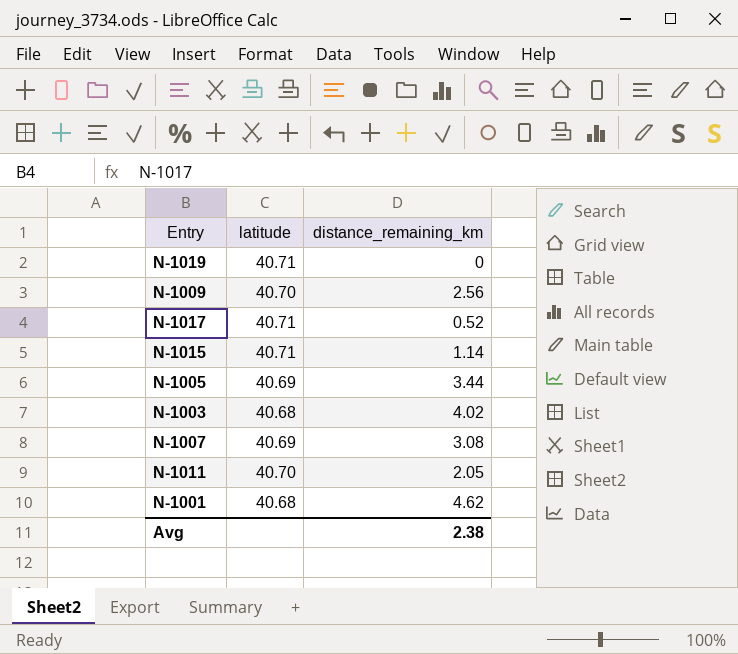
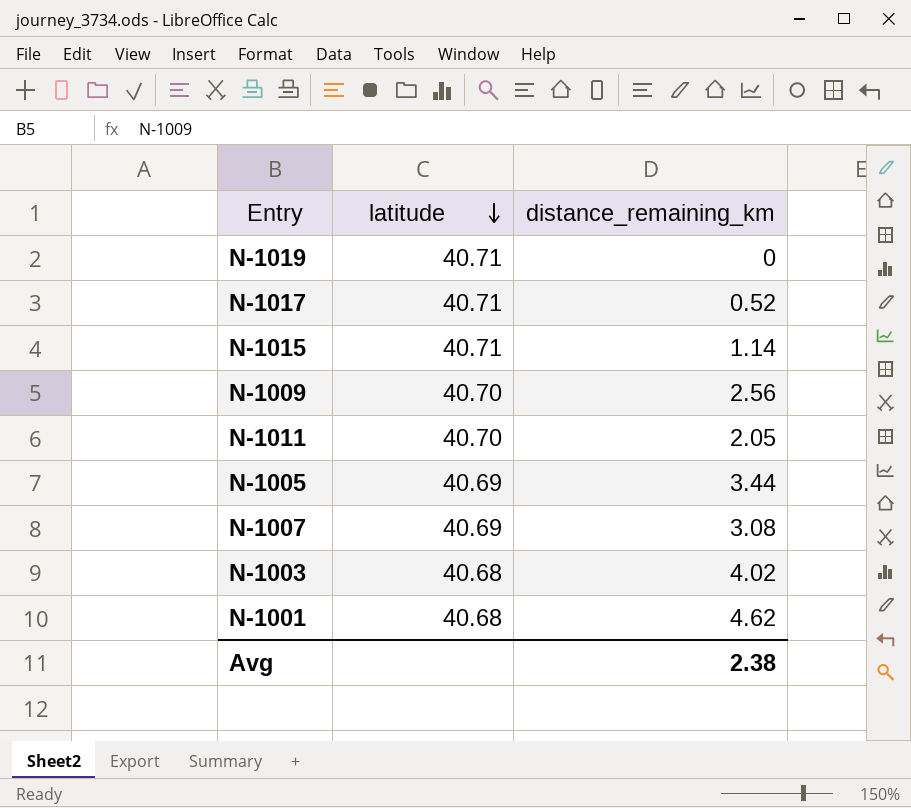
row order: none -> latitude descending

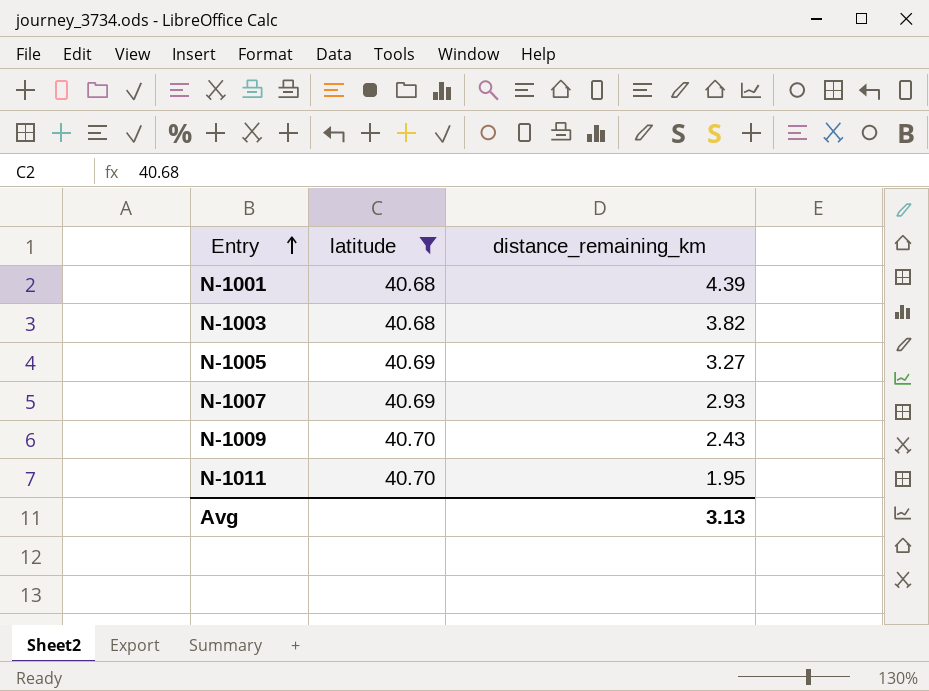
filter: none -> latitude != 40.71
row order: latitude descending -> Entry ascending
N-1001 | distance_remaining_km: 4.62 -> 4.39
N-1003 | distance_remaining_km: 4.02 -> 3.82
N-1005 | distance_remaining_km: 3.44 -> 3.27
N-1007 | distance_remaining_km: 3.08 -> 2.93
N-1009 | distance_remaining_km: 2.56 -> 2.43
N-1011 | distance_remaining_km: 2.05 -> 1.95
Avg | distance_remaining_km: 2.38 -> 3.13

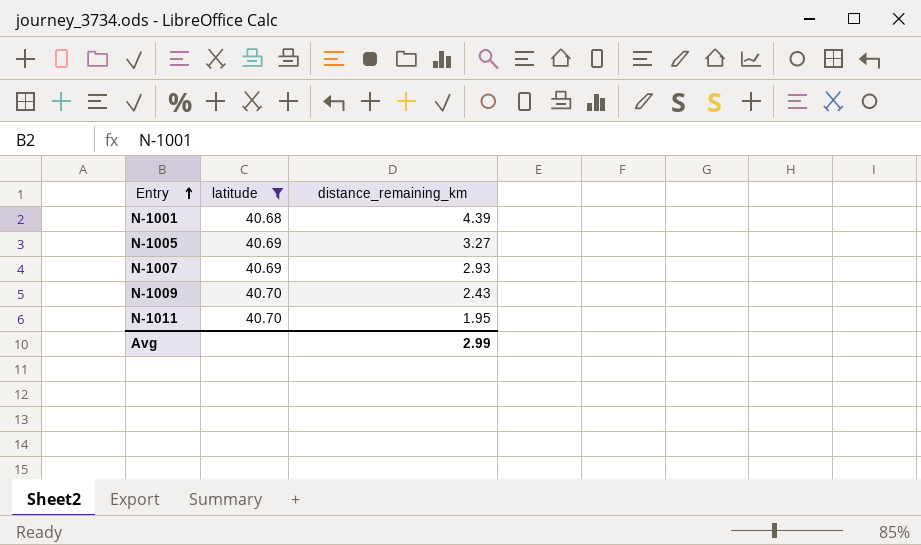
row N-1003: 40.68 | 3.82 -> none
Avg | distance_remaining_km: 3.13 -> 2.99

